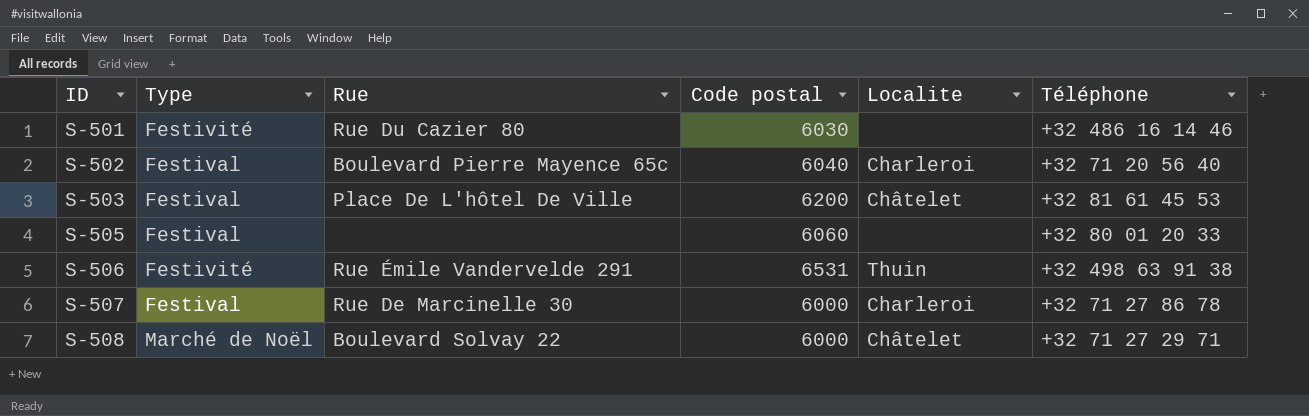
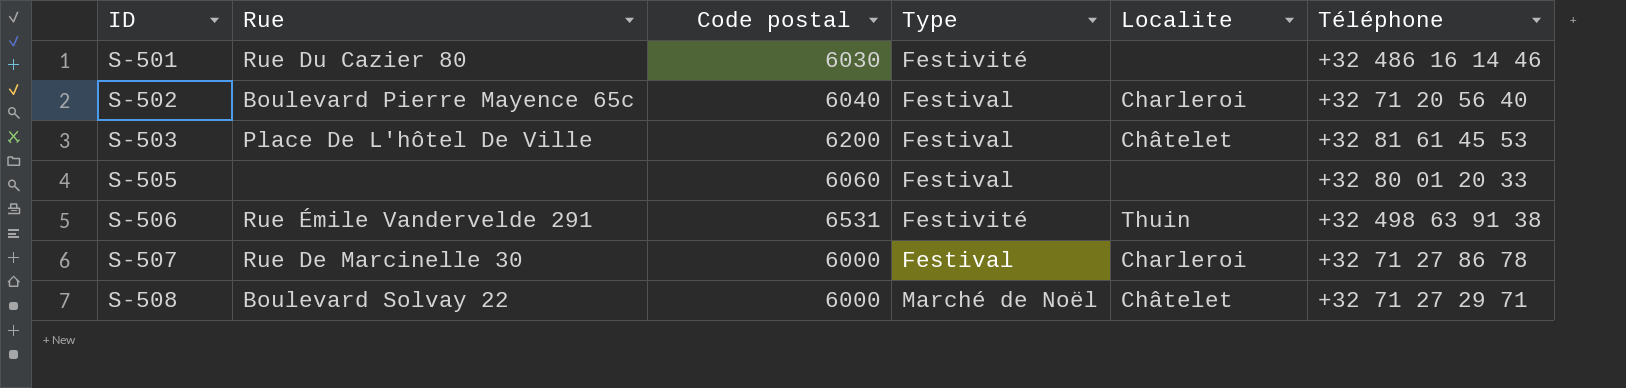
column Type | position: 2 -> 4

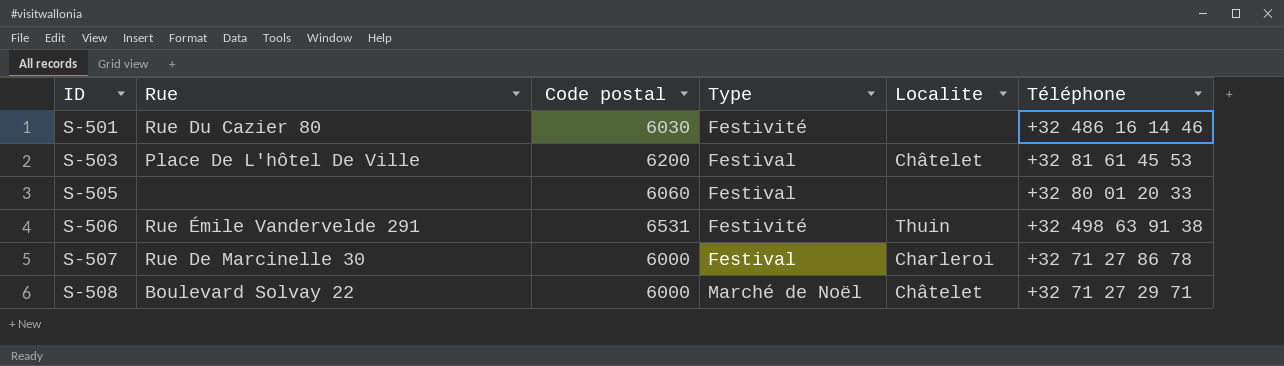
row S-502: Boulevard Pierre Mayence 65c | 6040 | Festival | Charleroi | +32 71 20 56 40 -> none

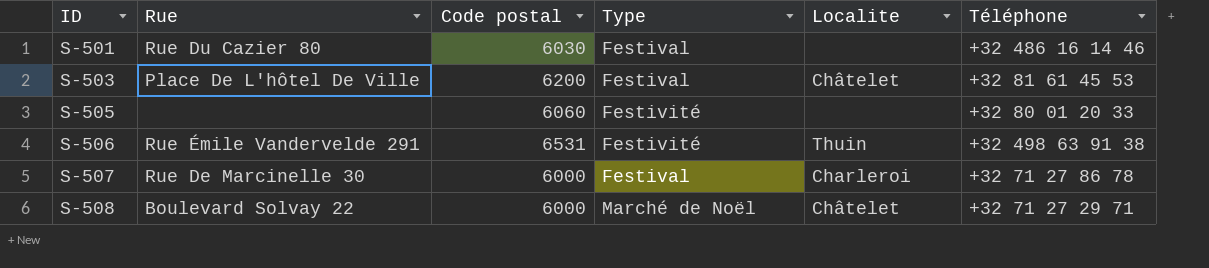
S-501 | Type: Festivité -> Festival
S-505 | Type: Festival -> Festivité

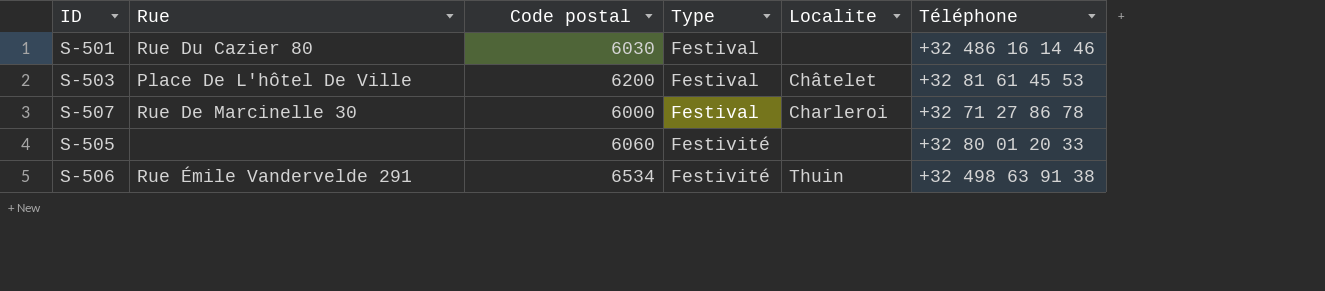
row order: ID ascending -> Type ascending
row S-508: Boulevard Solvay 22 | 6000 | Marché de Noël | Châtelet | +32 71 27 29 71 -> none
S-506 | Code postal: 6531 -> 6534

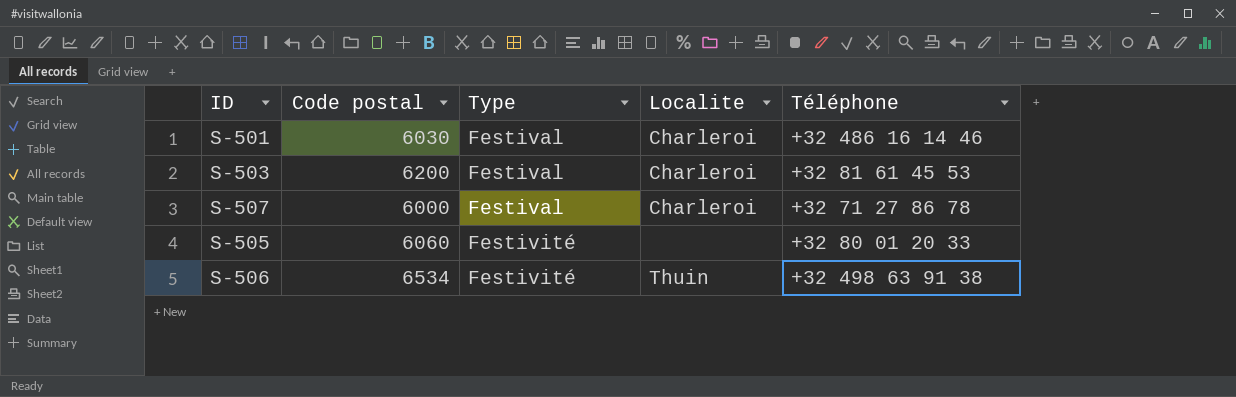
column Rue | position: 2 -> none
S-501 | Localite: none -> Charleroi
S-503 | Localite: Châtelet -> Charleroi

